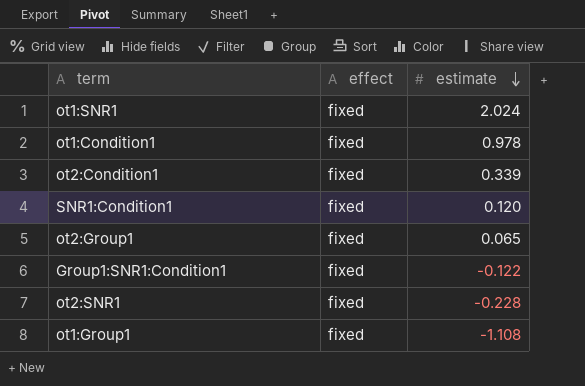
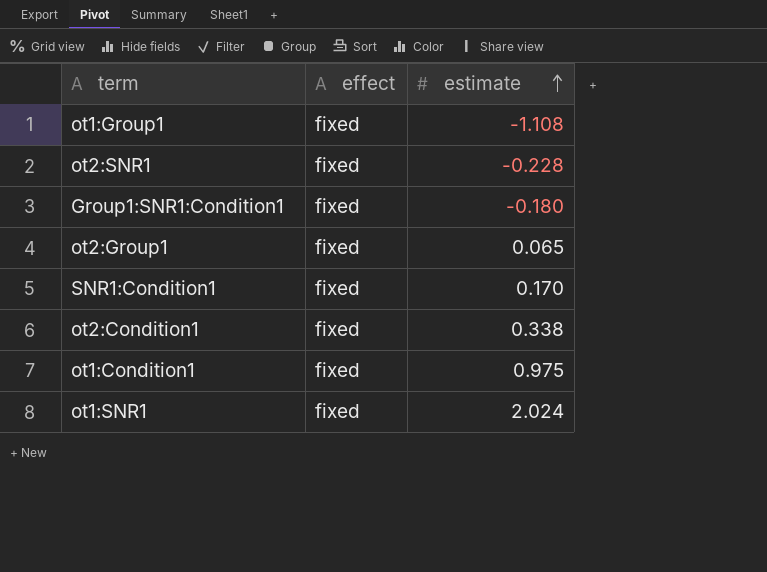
row order: estimate descending -> estimate ascending
Group1:SNR1:Condition1 | estimate: -0.122 -> -0.180
SNR1:Condition1 | estimate: 0.120 -> 0.170
ot2:Condition1 | estimate: 0.339 -> 0.338
ot1:Condition1 | estimate: 0.978 -> 0.975

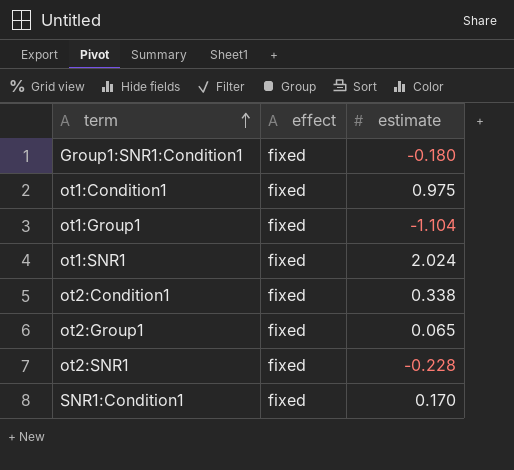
row order: estimate ascending -> term ascending
ot1:Group1 | estimate: -1.108 -> -1.104

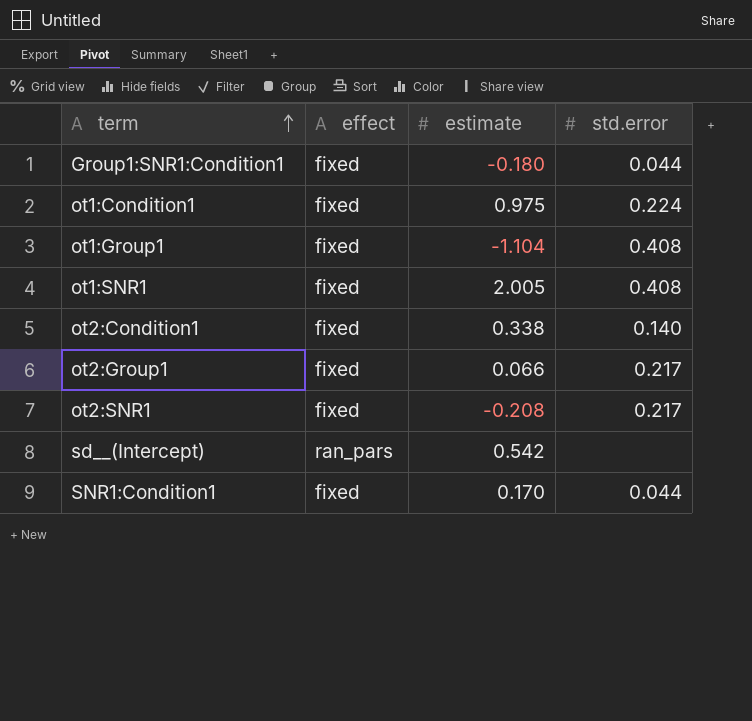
column std.error | position: none -> 4
ot1:SNR1 | estimate: 2.024 -> 2.005
ot2:Group1 | estimate: 0.065 -> 0.066
ot2:SNR1 | estimate: -0.228 -> -0.208
row sd__(Intercept): none -> ran_pars | 0.542 | none

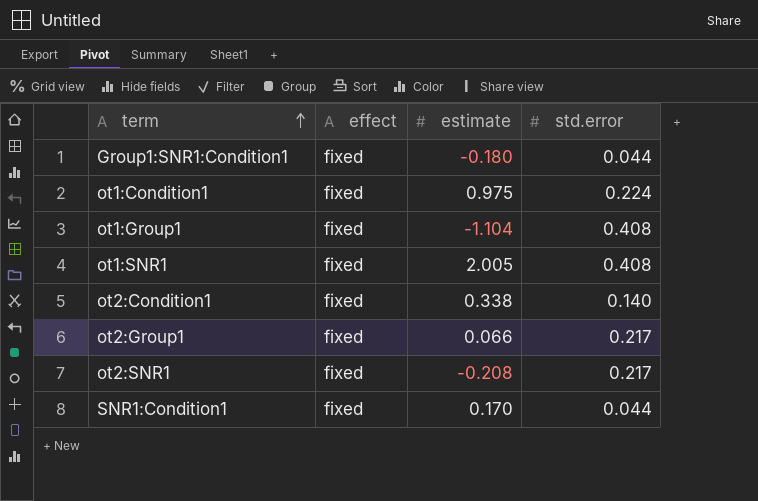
row sd__(Intercept): ran_pars | 0.542 | none -> none

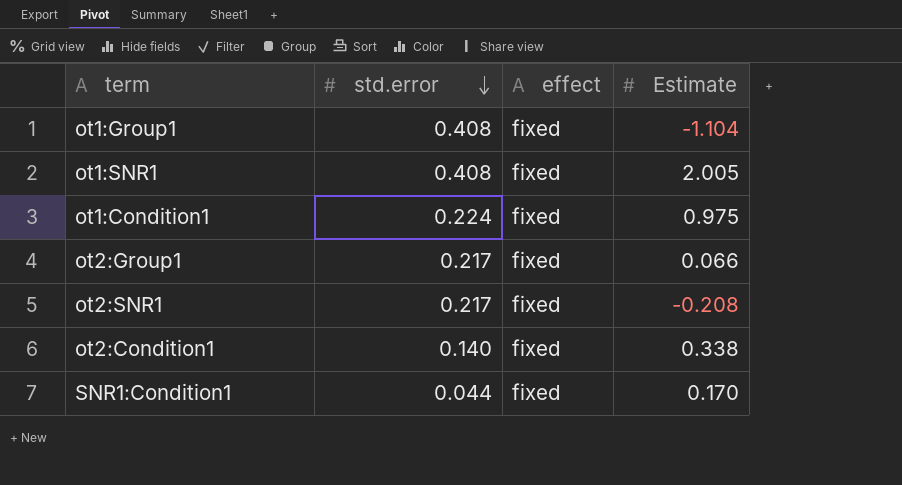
row order: term ascending -> std.error descending
column std.error | position: 4 -> 2
column name: estimate -> Estimate
row Group1:SNR1:Condition1: fixed | -0.180 | 0.044 -> none

